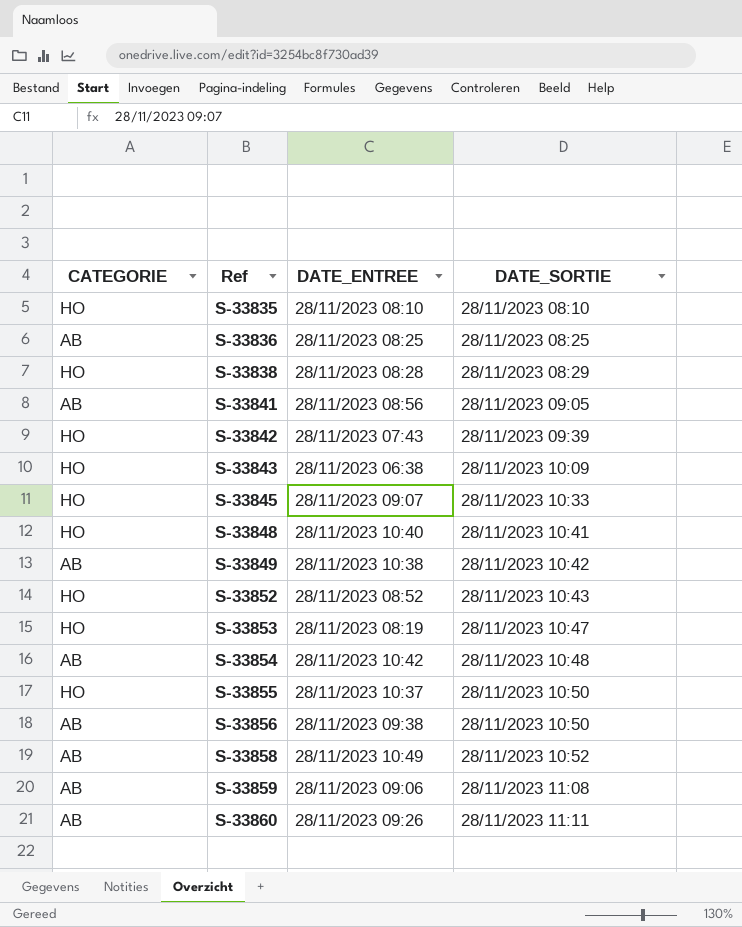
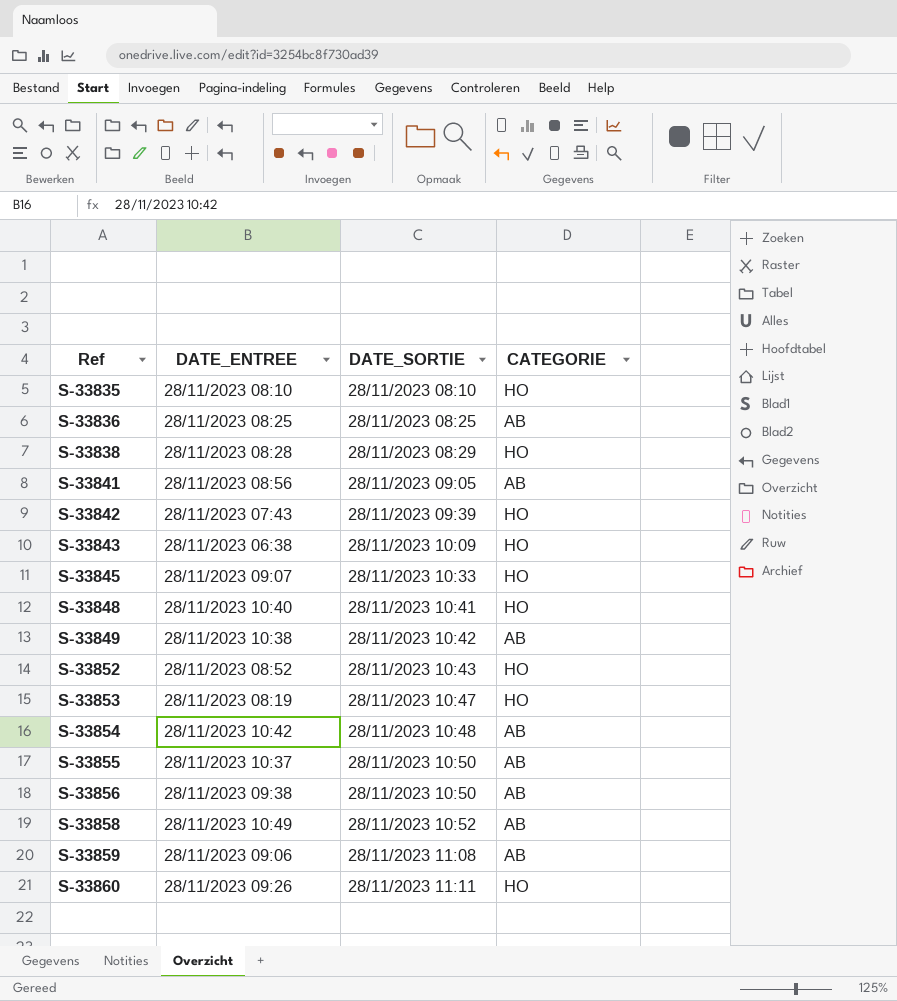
column CATEGORIE | position: 1 -> 4
S-33855 | CATEGORIE: HO -> AB
S-33860 | CATEGORIE: AB -> HO

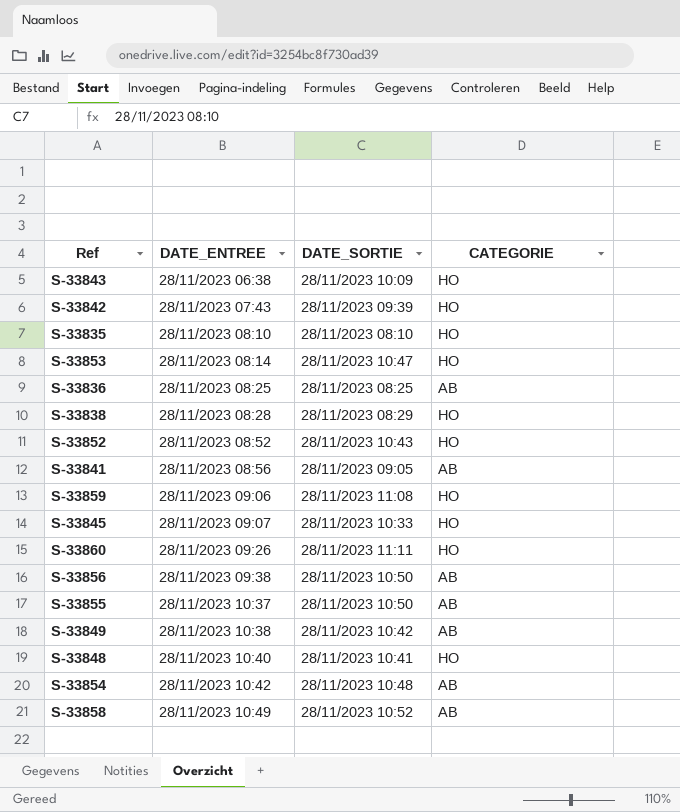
row order: Ref ascending -> DATE_ENTREE ascending
S-33853 | DATE_ENTREE: 28/11/2023 08:19 -> 28/11/2023 08:14
S-33859 | CATEGORIE: AB -> HO

